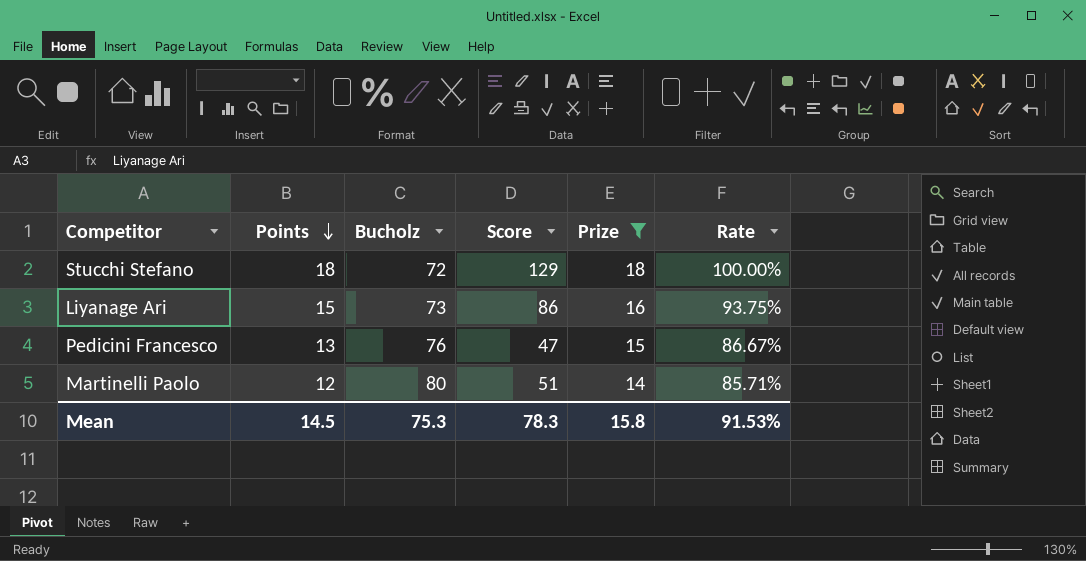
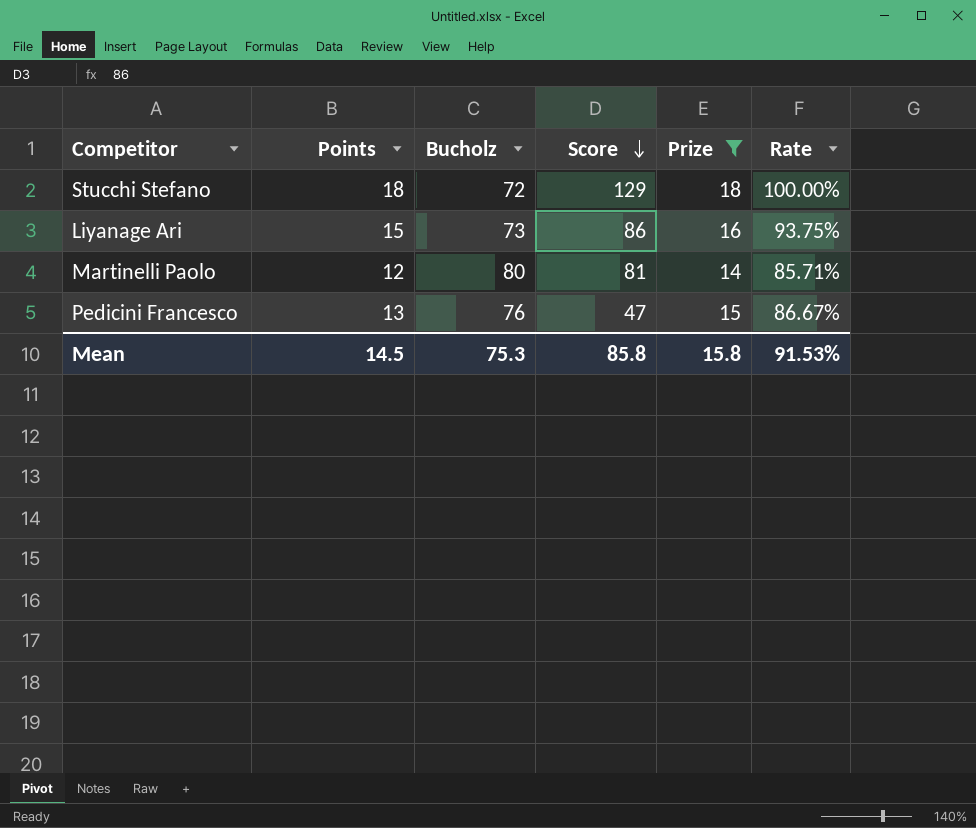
row order: Points descending -> Score descending
Martinelli Paolo | Score: 51 -> 81
Mean | Score: 78.3 -> 85.8

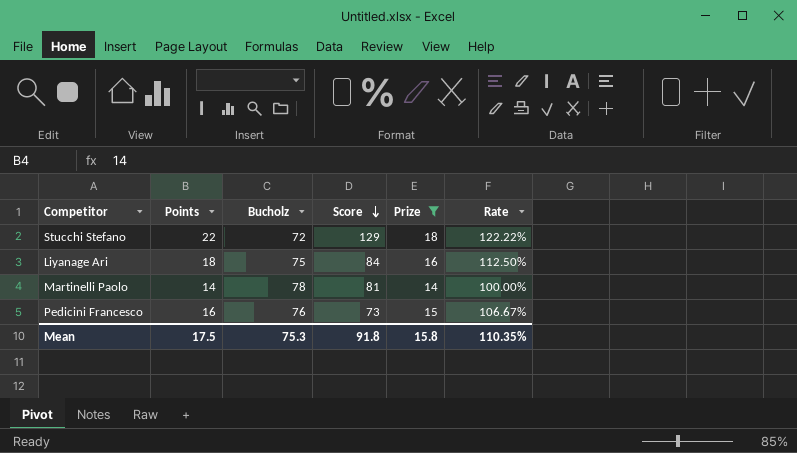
Stucchi Stefano | Points: 18 -> 22
Stucchi Stefano | Rate: 100.00% -> 122.22%
Liyanage Ari | Points: 15 -> 18
Liyanage Ari | Bucholz: 73 -> 75
Liyanage Ari | Score: 86 -> 84
Liyanage Ari | Rate: 93.75% -> 112.50%
Martinelli Paolo | Points: 12 -> 14
Martinelli Paolo | Bucholz: 80 -> 78
Martinelli Paolo | Rate: 85.71% -> 100.00%
Pedicini Francesco | Points: 13 -> 16
Pedicini Francesco | Score: 47 -> 73
Pedicini Francesco | Rate: 86.67% -> 106.67%
Mean | Points: 14.5 -> 17.5
Mean | Score: 85.8 -> 91.8
Mean | Rate: 91.53% -> 110.35%

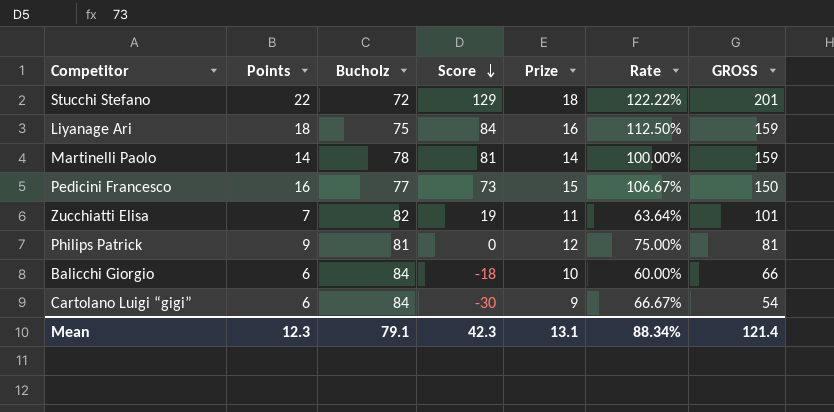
filter: Prize >= 14 -> none
column GROSS | formula: none -> [Bucholz] + [Score]
Pedicini Francesco | Bucholz: 76 -> 77
Mean | Points: 17.5 -> 12.3
Mean | Bucholz: 75.3 -> 79.1
Mean | Score: 91.8 -> 42.3
Mean | Prize: 15.8 -> 13.1
Mean | Rate: 110.35% -> 88.34%

